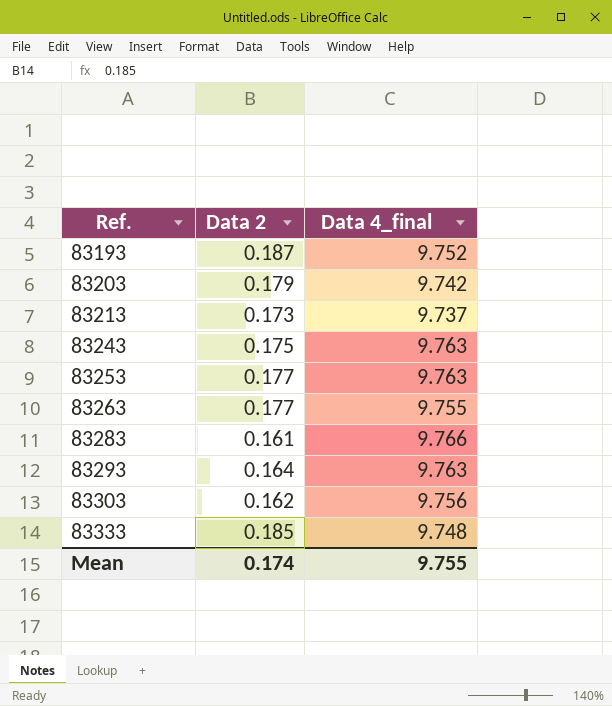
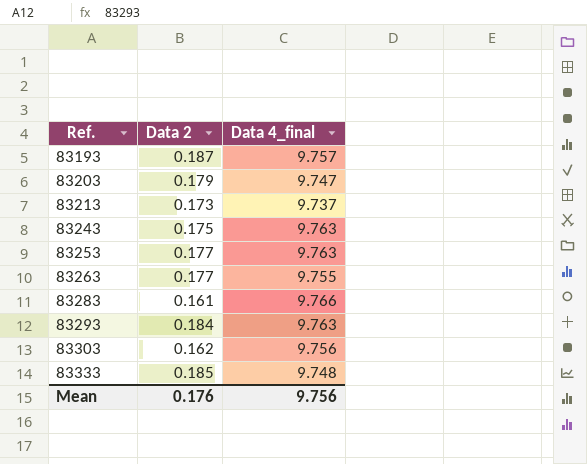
83193 | Data 4_final: 9.752 -> 9.757
83203 | Data 4_final: 9.742 -> 9.747
83293 | Data 2: 0.164 -> 0.184
Mean | Data 2: 0.174 -> 0.176
Mean | Data 4_final: 9.755 -> 9.756

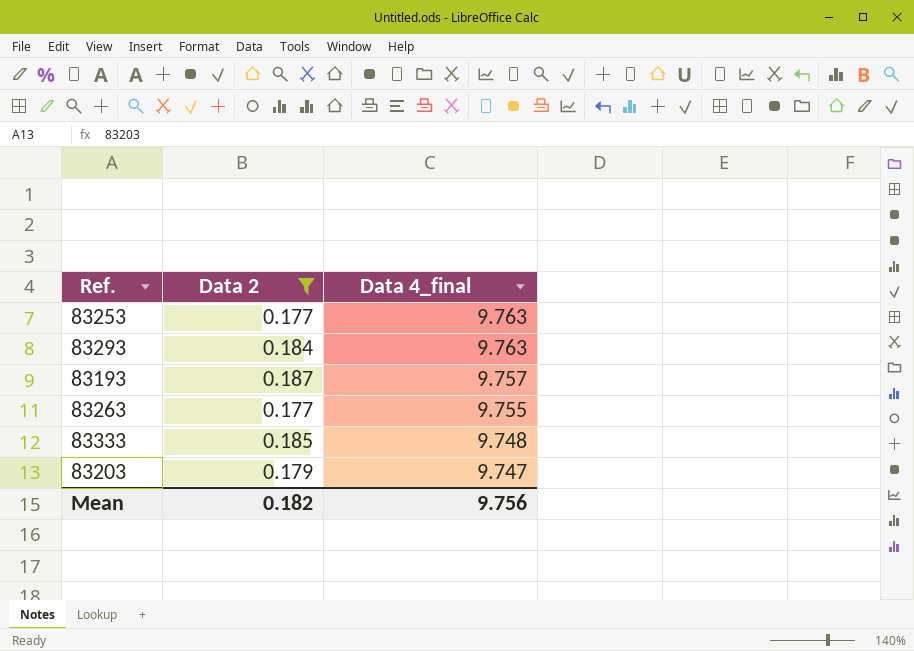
filter: none -> Data 2 >= 0.177
row order: Ref. ascending -> Data 4_final descending
Mean | Data 2: 0.176 -> 0.182

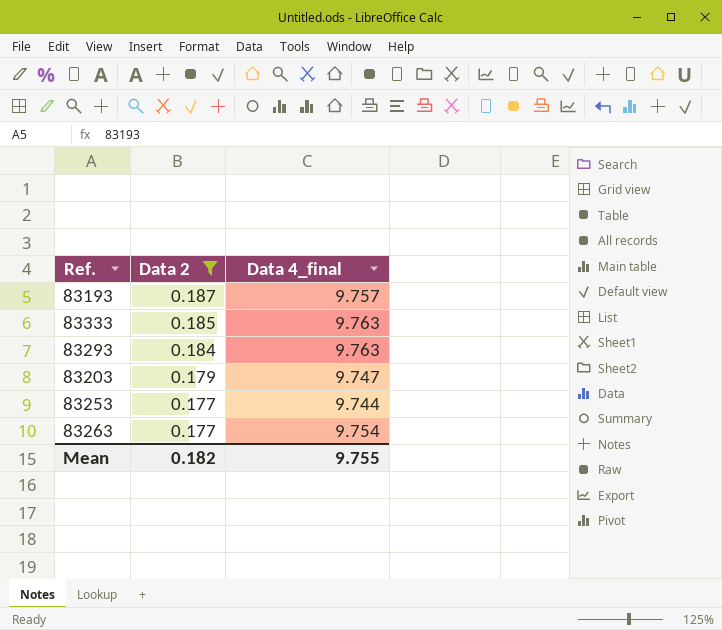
row order: Data 4_final descending -> Data 2 descending
83333 | Data 4_final: 9.748 -> 9.763
83253 | Data 4_final: 9.763 -> 9.744
83263 | Data 4_final: 9.755 -> 9.754
Mean | Data 4_final: 9.756 -> 9.755

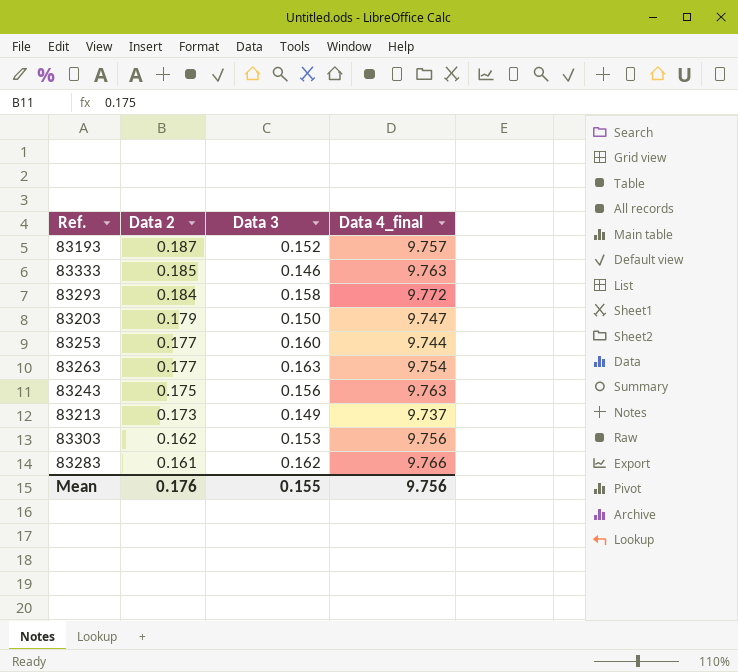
filter: Data 2 >= 0.177 -> none
column Data 3 | position: none -> 3
83293 | Data 4_final: 9.763 -> 9.772
Mean | Data 2: 0.182 -> 0.176
Mean | Data 4_final: 9.755 -> 9.756

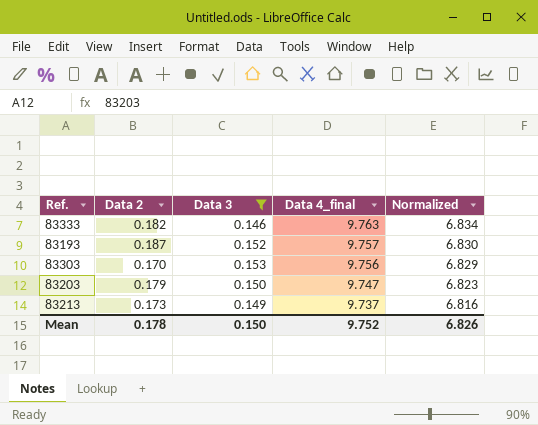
filter: none -> Data 3 <= 0.153
row order: Data 2 descending -> Data 4_final descending
column Normalized | formula: none -> [Data 4_final] * 0.7
83333 | Data 2: 0.185 -> 0.182
83303 | Data 2: 0.162 -> 0.170
Mean | Data 2: 0.176 -> 0.178
Mean | Data 3: 0.155 -> 0.150
Mean | Data 4_final: 9.756 -> 9.752

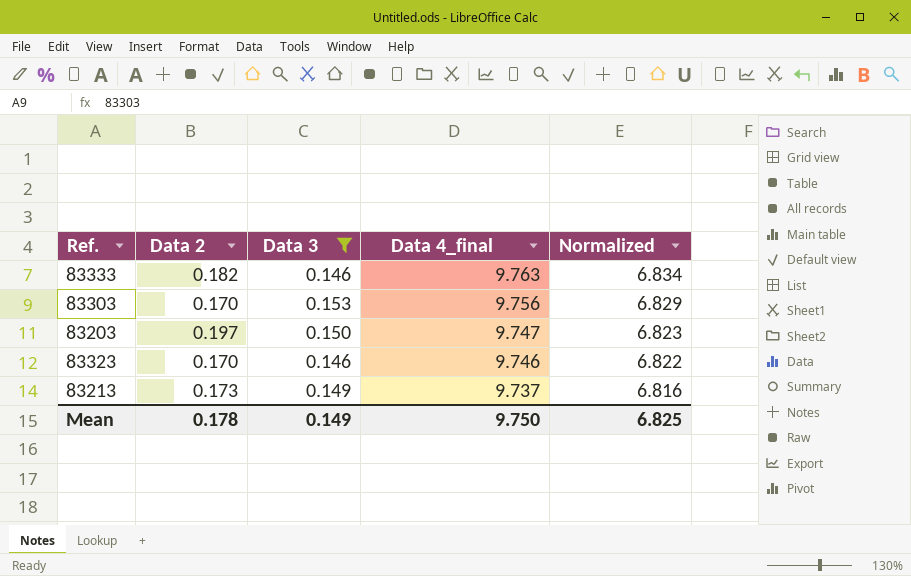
row 83193: 0.187 | 0.152 | 9.757 | 6.830 -> none
83203 | Data 2: 0.179 -> 0.197
row 83323: none -> 0.170 | 0.146 | 9.746 | 6.822
Mean | Data 3: 0.150 -> 0.149
Mean | Data 4_final: 9.752 -> 9.750
Mean | Normalized: 6.826 -> 6.825

